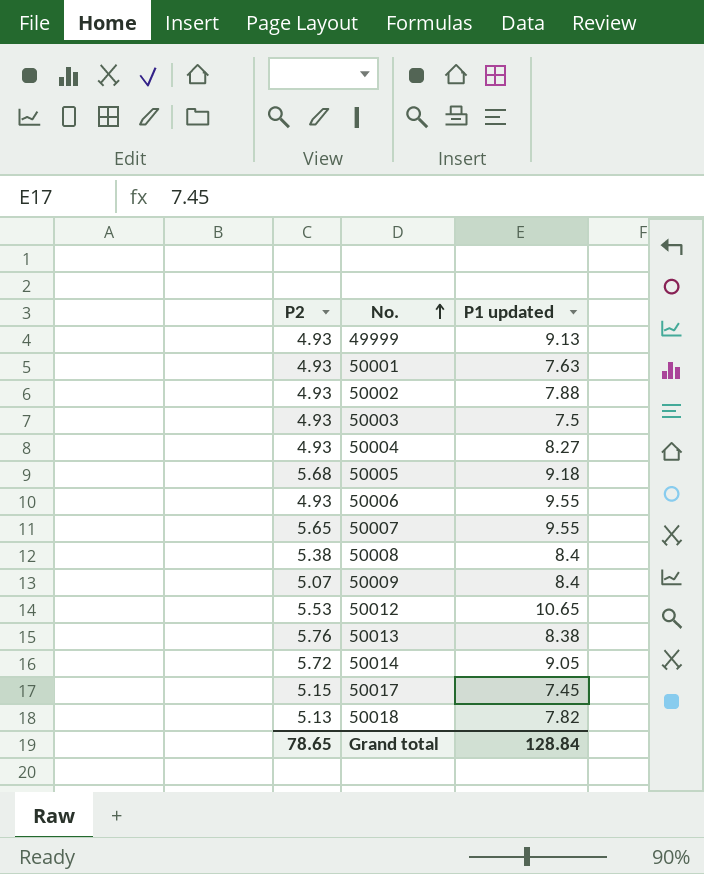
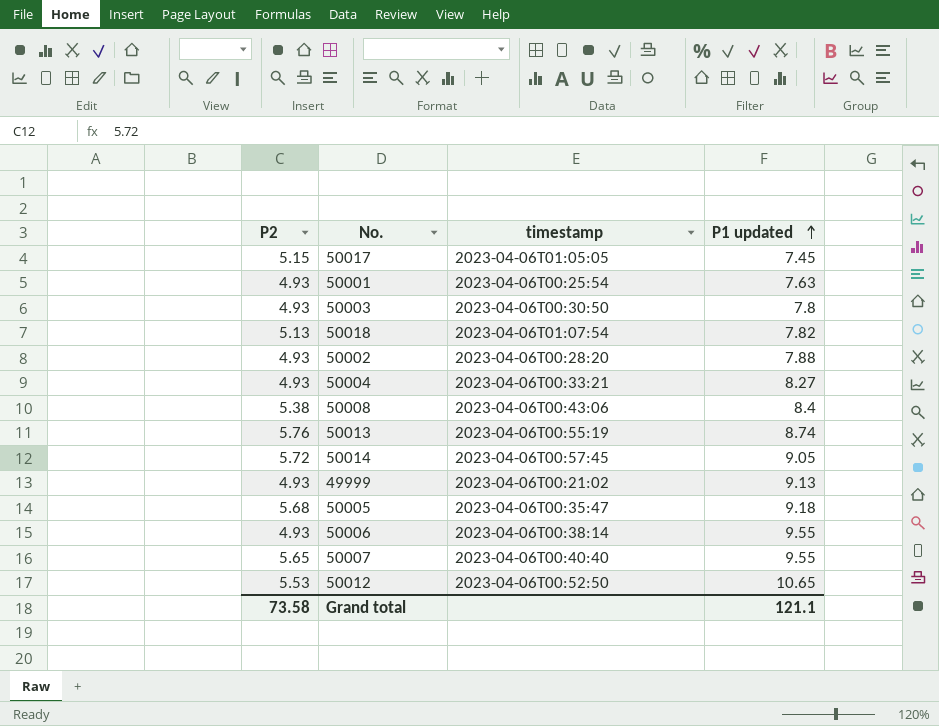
row order: No. ascending -> P1 updated ascending
column timestamp | position: none -> 3
row 50009: 5.07 | 8.4 -> none
50003 | P1 updated: 7.5 -> 7.8
50013 | P1 updated: 8.38 -> 8.74
Grand total | P2: 78.65 -> 73.58
Grand total | P1 updated: 128.84 -> 121.1

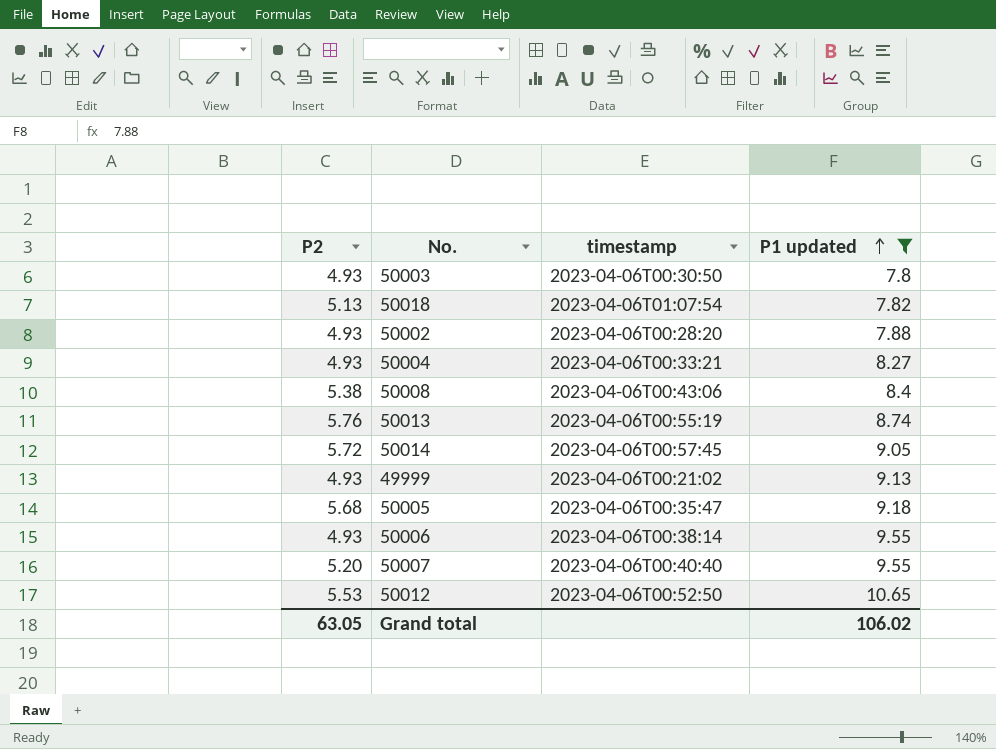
filter: none -> P1 updated >= 7.8
50007 | P2: 5.65 -> 5.20
Grand total | P2: 73.58 -> 63.05
Grand total | P1 updated: 121.1 -> 106.02

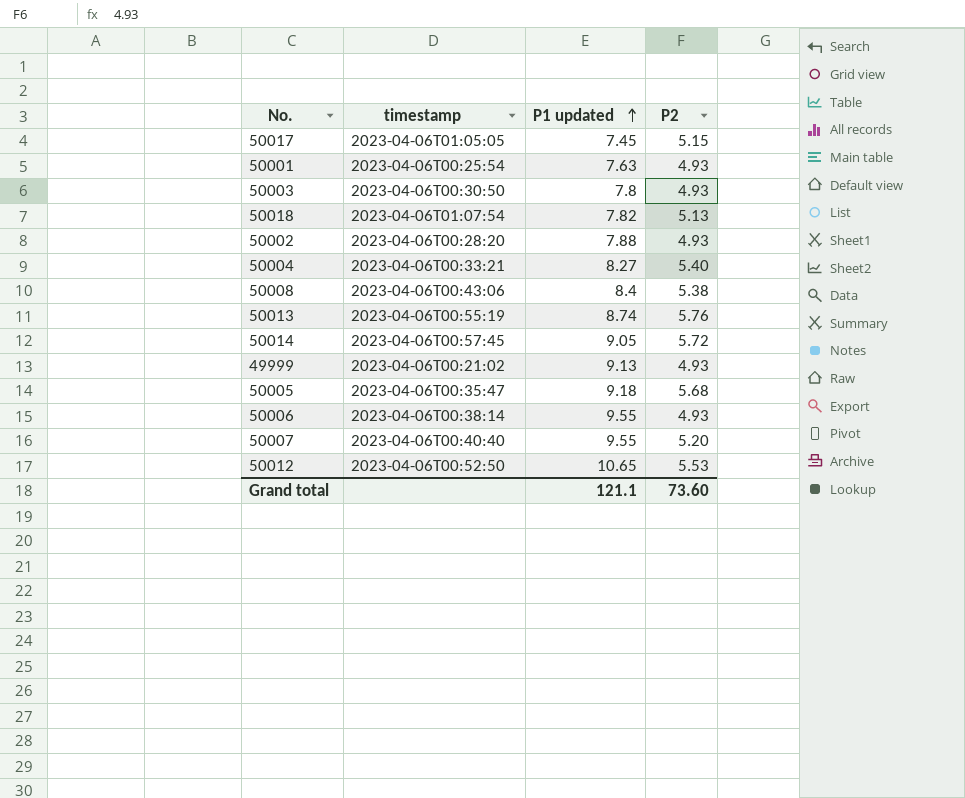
filter: P1 updated >= 7.8 -> none
column P2 | position: 1 -> 4
50004 | P2: 4.93 -> 5.40
Grand total | P1 updated: 106.02 -> 121.1
Grand total | P2: 63.05 -> 73.60

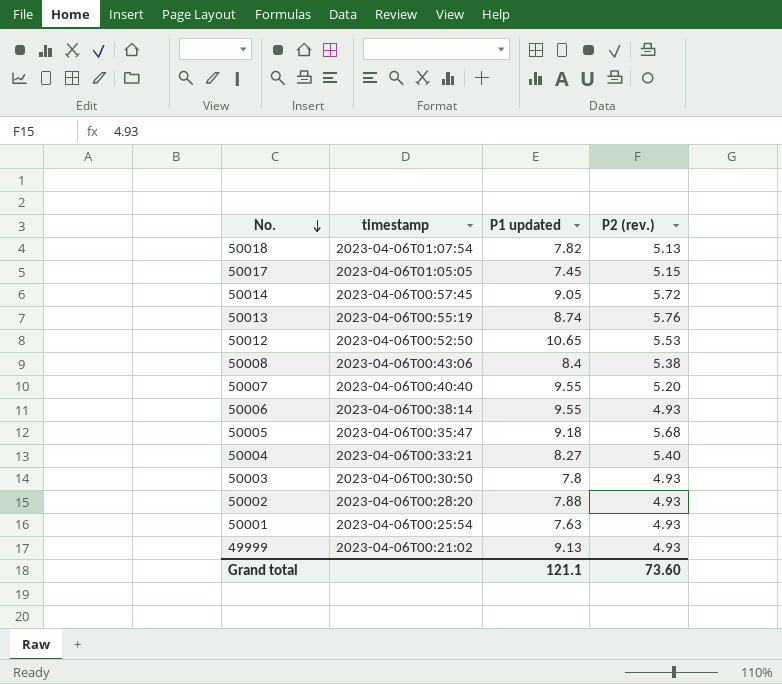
row order: P1 updated ascending -> No. descending
column name: P2 -> P2 (rev.)

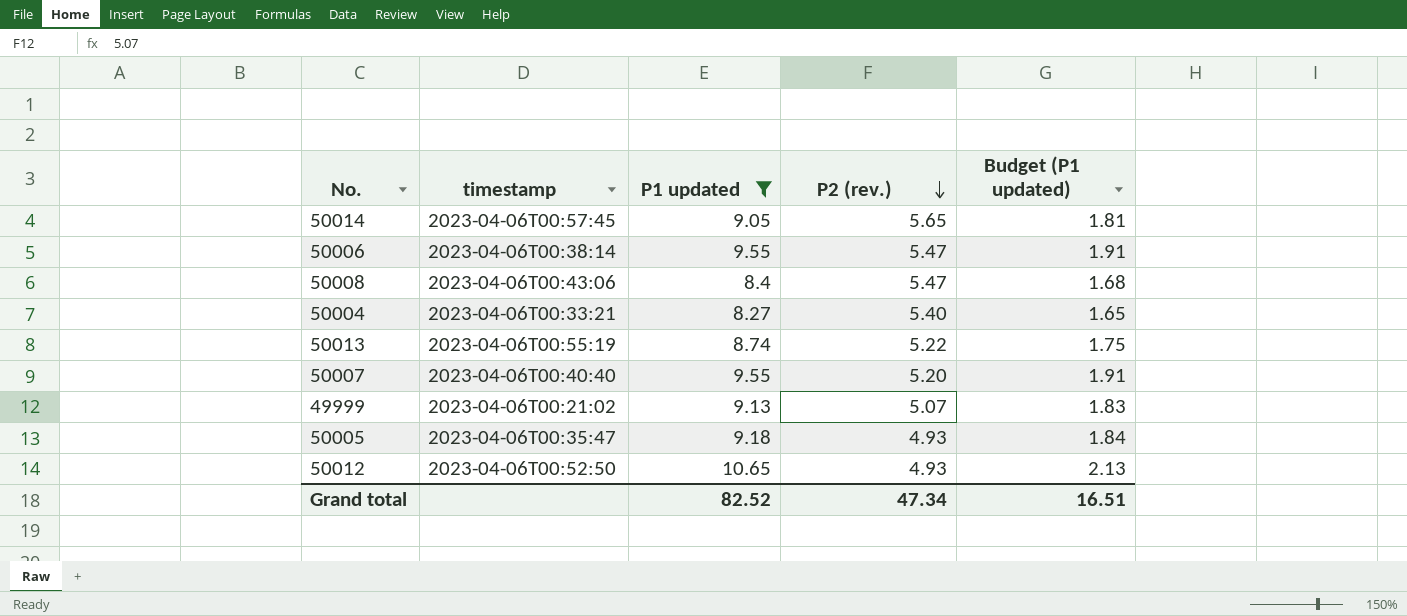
filter: none -> P1 updated >= 8.27
row order: No. descending -> P2 (rev.) descending
column Budget (P1 updated) | formula: none -> [P1 updated] * 0.2
50014 | P2 (rev.): 5.72 -> 5.65
50006 | P2 (rev.): 4.93 -> 5.47
50008 | P2 (rev.): 5.38 -> 5.47
50013 | P2 (rev.): 5.76 -> 5.22
49999 | P2 (rev.): 4.93 -> 5.07
50005 | P2 (rev.): 5.68 -> 4.93
50012 | P2 (rev.): 5.53 -> 4.93
Grand total | P1 updated: 121.1 -> 82.52
Grand total | P2 (rev.): 73.60 -> 47.34

